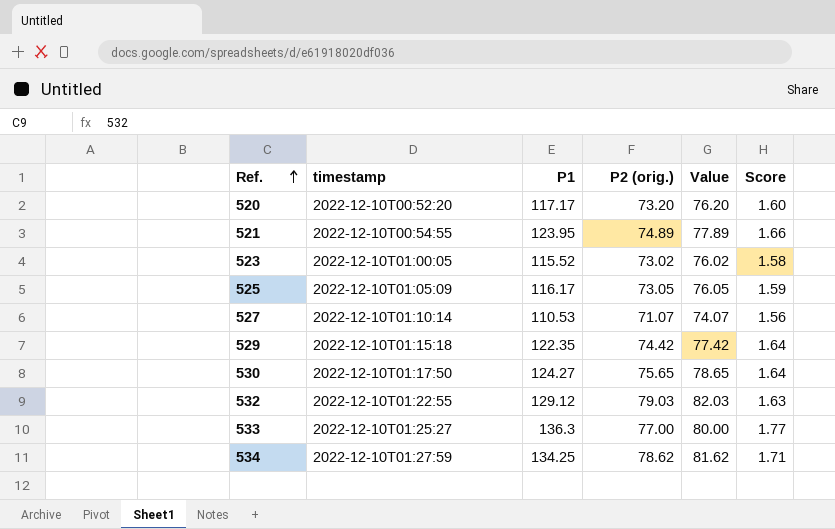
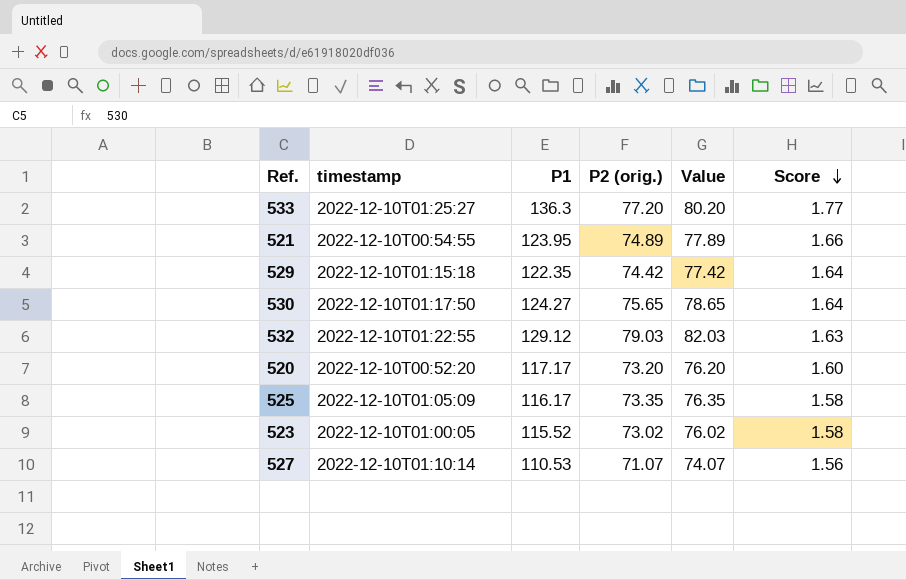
row order: Ref. ascending -> Score descending
row 534: 2022-12-10T01:27:59 | 134.25 | 78.62 | 81.62 | 1.71 -> none
533 | P2 (orig.): 77.00 -> 77.20
533 | Value: 80.00 -> 80.20
525 | P2 (orig.): 73.05 -> 73.35
525 | Value: 76.05 -> 76.35
525 | Score: 1.59 -> 1.58

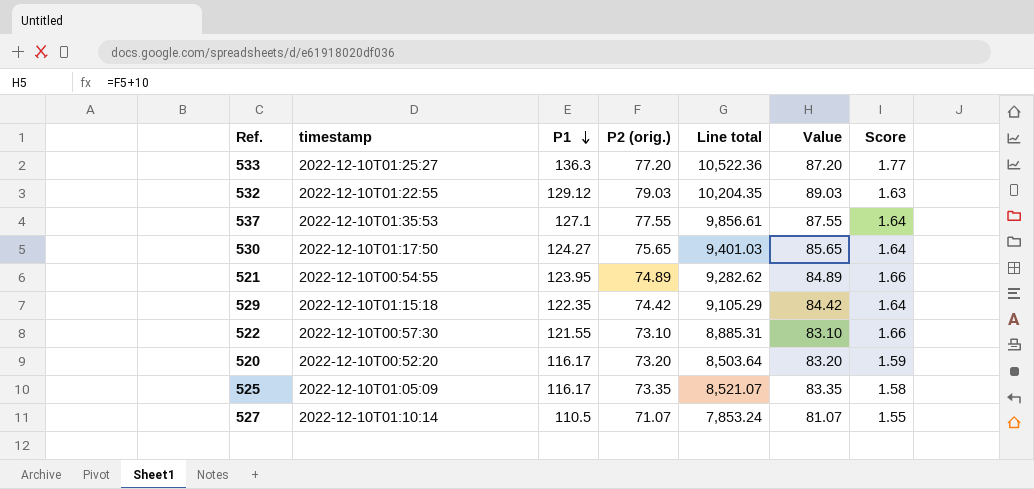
row order: Score descending -> P1 descending
column Line total | formula: none -> [P1] * [P2 (orig.)]
column Value | formula: [P2 (orig.)] + 3 -> [P2 (orig.)] + 10
row 523: 2022-12-10T01:00:05 | 115.52 | 73.02 | 76.02 | 1.58 -> none
row 537: none -> 2022-12-10T01:35:53 | 127.1 | 77.55 | 9,856.61 | 87.55 | 1.64
row 522: none -> 2022-12-10T00:57:30 | 121.55 | 73.10 | 8,885.31 | 83.10 | 1.66
520 | P1: 117.17 -> 116.17
520 | Score: 1.60 -> 1.59
527 | P1: 110.53 -> 110.5
527 | Score: 1.56 -> 1.55

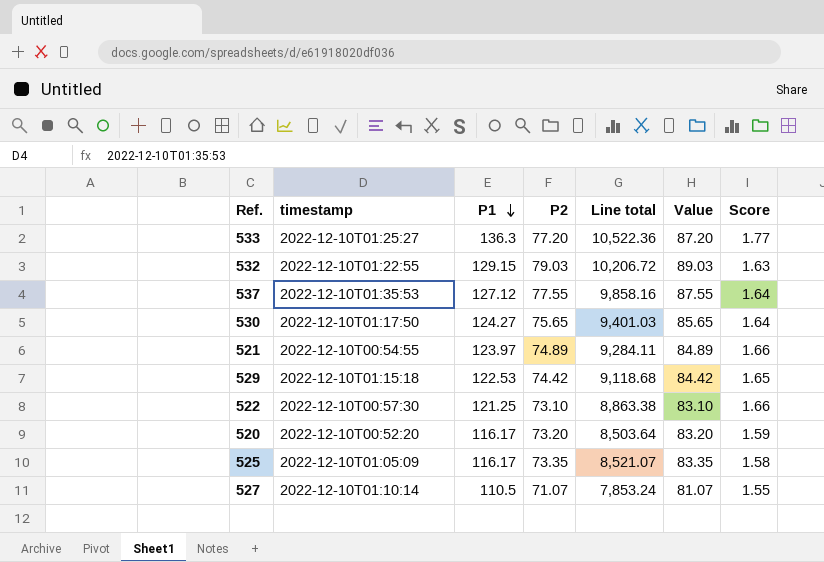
column name: P2 (orig.) -> P2
532 | P1: 129.12 -> 129.15
532 | Line total: 10,204.35 -> 10,206.72
537 | P1: 127.1 -> 127.12
537 | Line total: 9,856.61 -> 9,858.16
521 | P1: 123.95 -> 123.97
521 | Line total: 9,282.62 -> 9,284.11
529 | P1: 122.35 -> 122.53
529 | Line total: 9,105.29 -> 9,118.68
529 | Score: 1.64 -> 1.65
522 | P1: 121.55 -> 121.25
522 | Line total: 8,885.31 -> 8,863.38

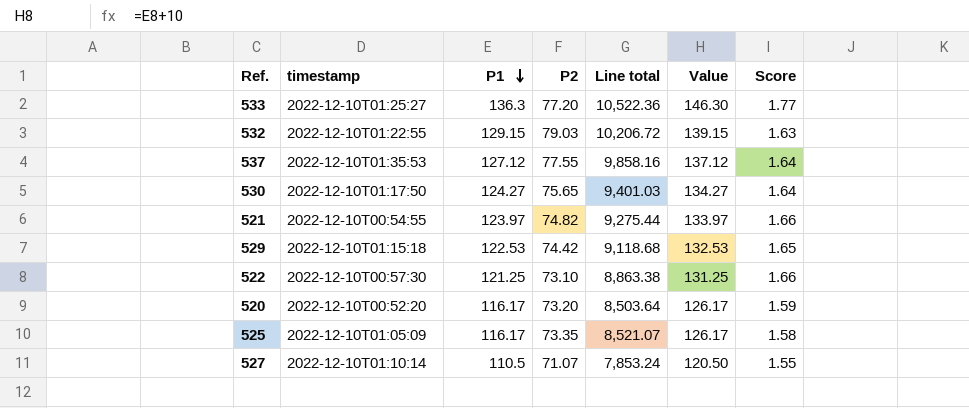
column Value | formula: [P2] + 10 -> [P1] + 10
521 | P2: 74.89 -> 74.82
521 | Line total: 9,284.11 -> 9,275.44

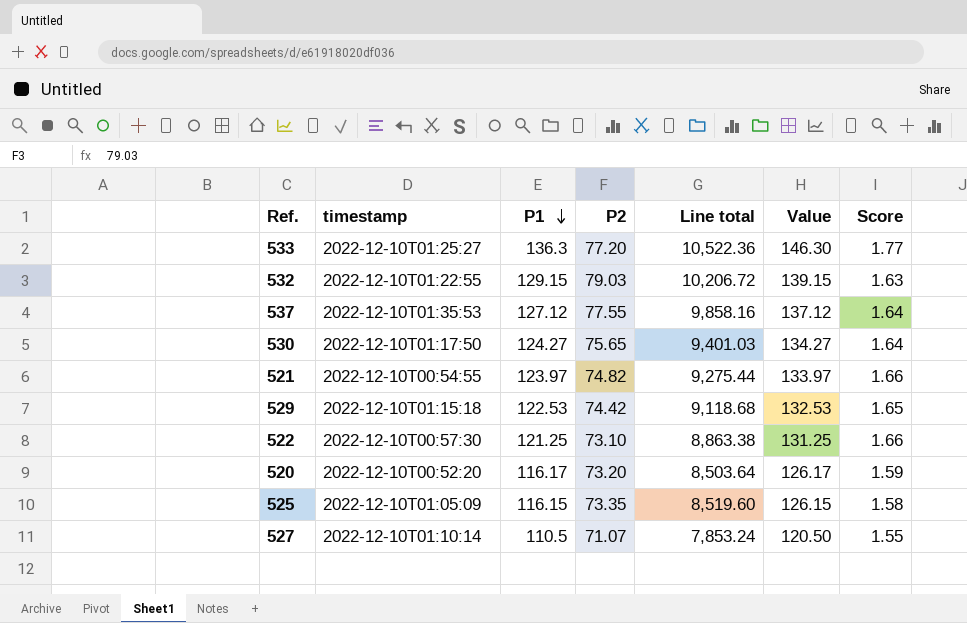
525 | P1: 116.17 -> 116.15
525 | Line total: 8,521.07 -> 8,519.60
525 | Value: 126.17 -> 126.15

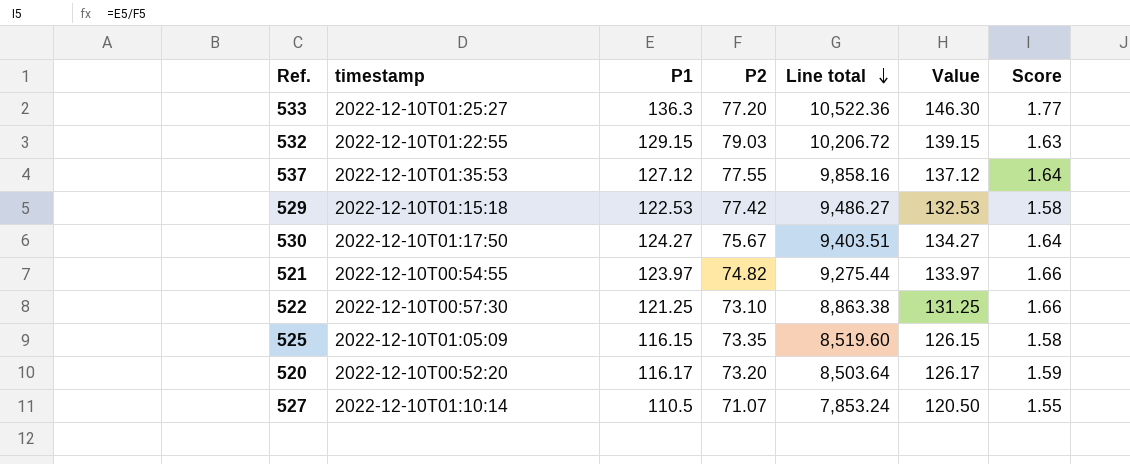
row order: P1 descending -> Line total descending
529 | P2: 74.42 -> 77.42
529 | Line total: 9,118.68 -> 9,486.27
529 | Score: 1.65 -> 1.58
530 | P2: 75.65 -> 75.67
530 | Line total: 9,401.03 -> 9,403.51

